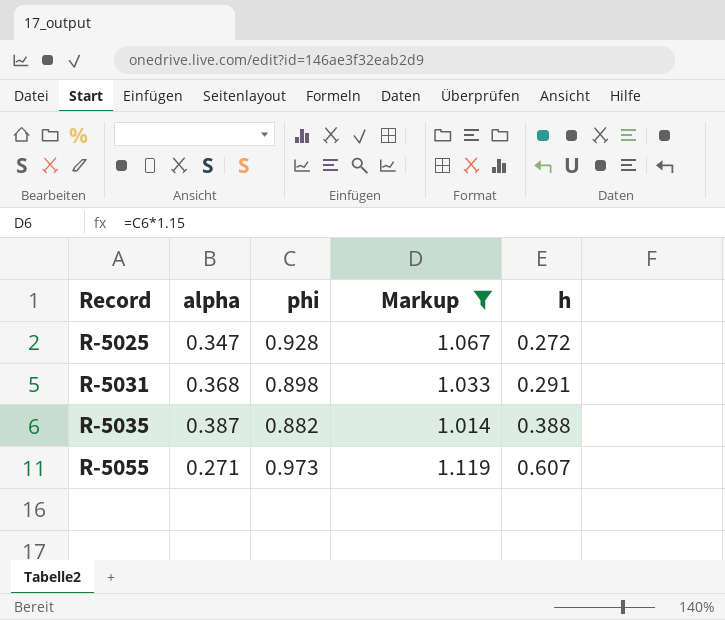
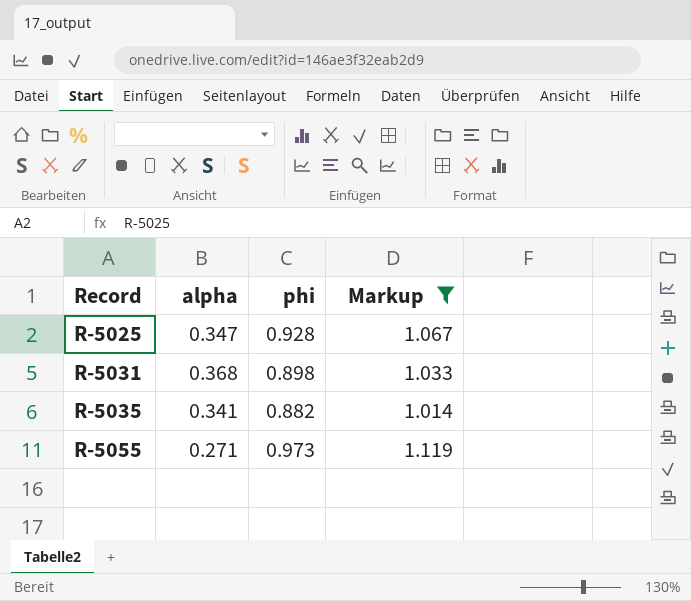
column h | position: 5 -> none
R-5035 | alpha: 0.387 -> 0.341

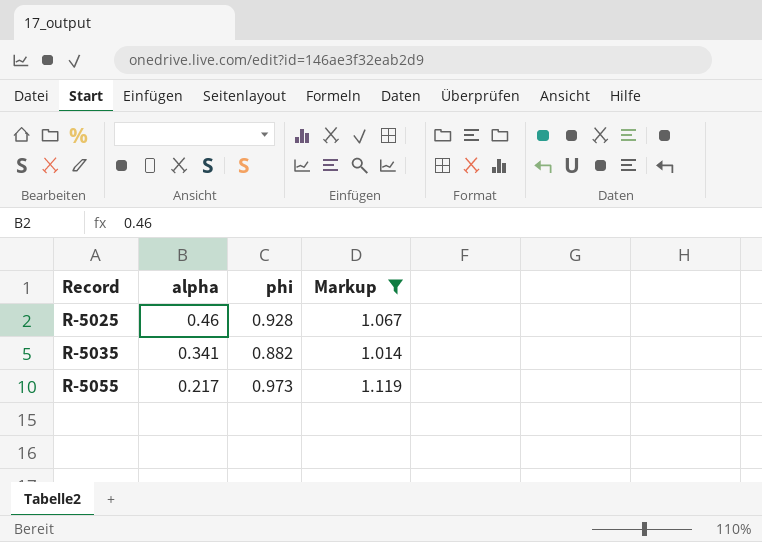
row R-5031: 0.368 | 0.898 | 1.033 -> none
R-5025 | alpha: 0.347 -> 0.46
R-5055 | alpha: 0.271 -> 0.217

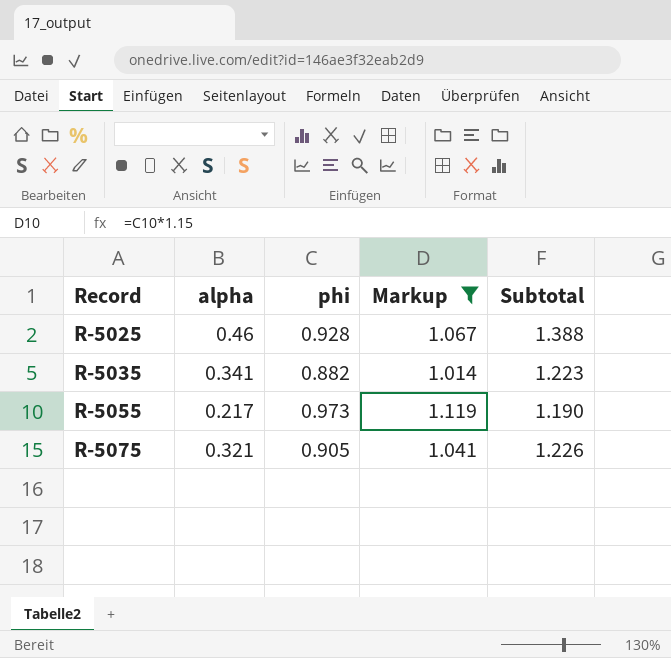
column Subtotal | formula: none -> [alpha] + [phi]
row R-5075: none -> 0.321 | 0.905 | 1.041 | 1.226

